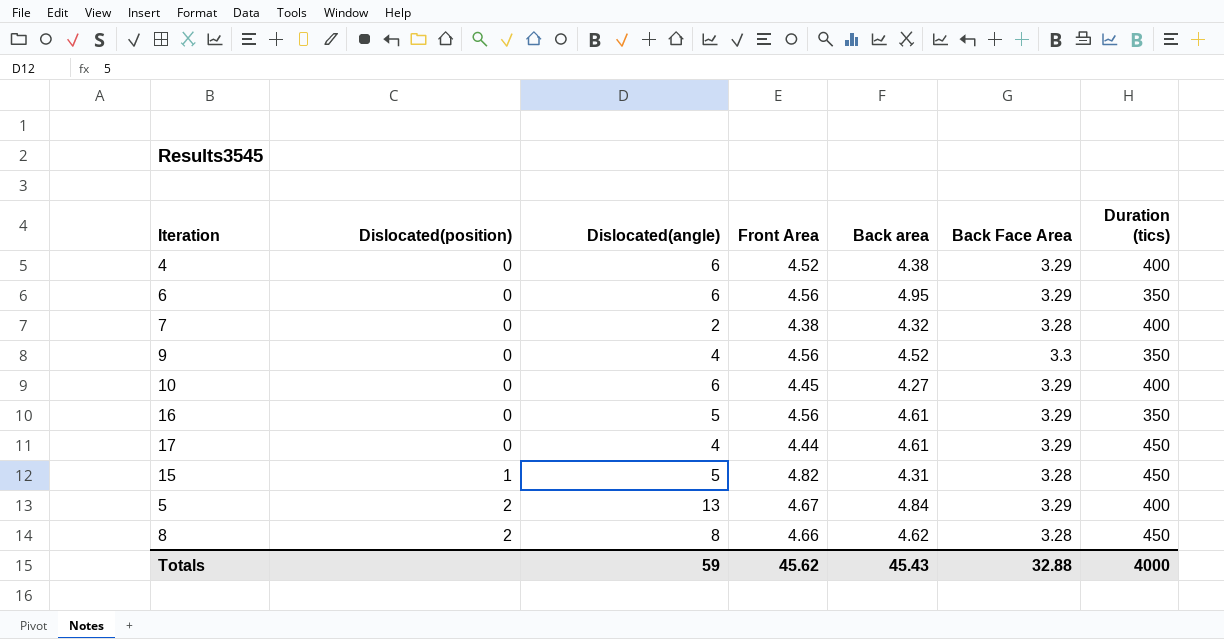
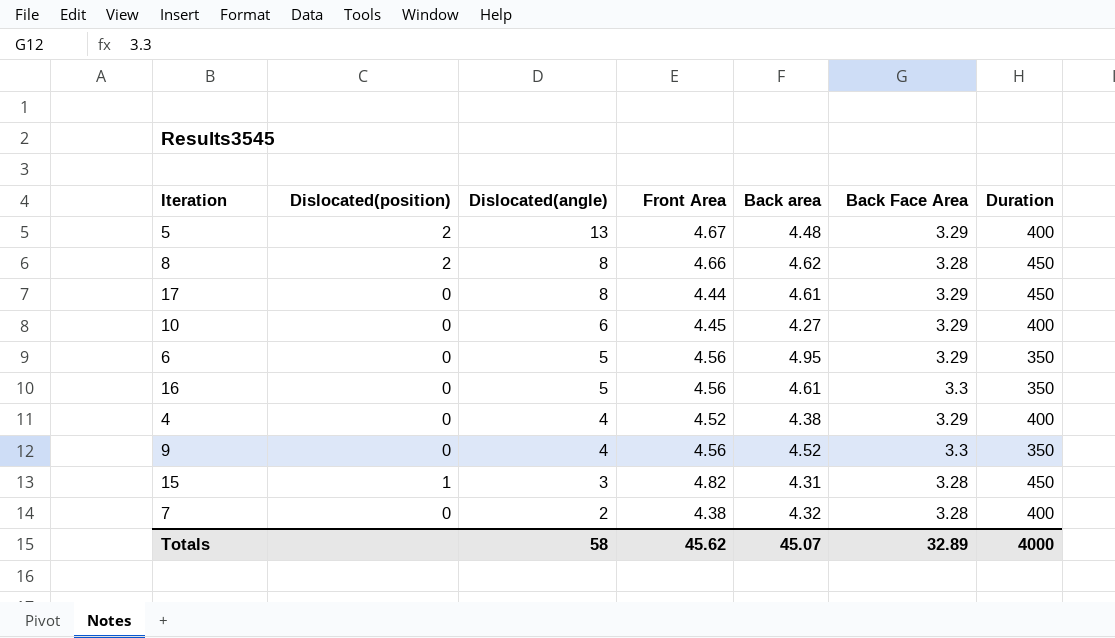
row order: Dislocated(position) ascending -> Dislocated(angle) descending
column name: Duration (tics) -> Duration
5 | Back area: 4.84 -> 4.48
17 | Dislocated(angle): 4 -> 8
6 | Dislocated(angle): 6 -> 5
16 | Back Face Area: 3.29 -> 3.3
4 | Dislocated(angle): 6 -> 4
15 | Dislocated(angle): 5 -> 3
Totals | Dislocated(angle): 59 -> 58
Totals | Back area: 45.43 -> 45.07
Totals | Back Face Area: 32.88 -> 32.89

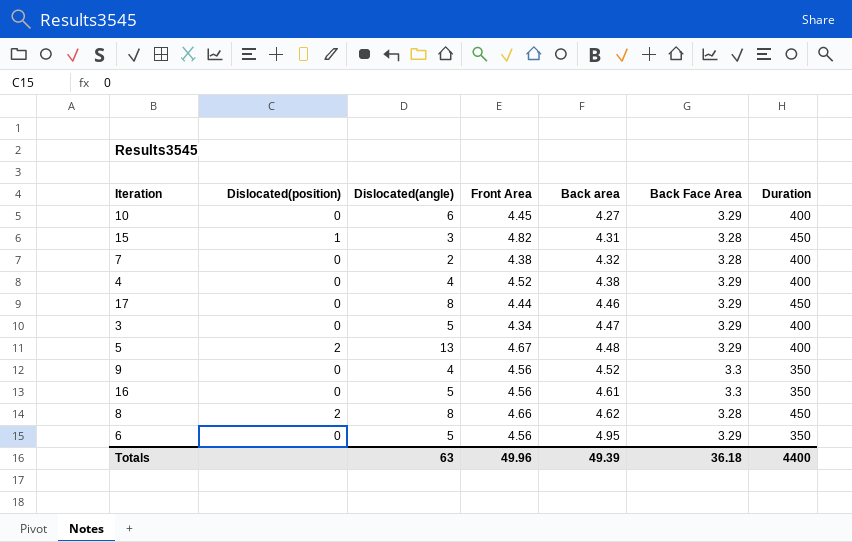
row order: Dislocated(angle) descending -> Back area ascending
17 | Back area: 4.61 -> 4.46
row 3: none -> 0 | 5 | 4.34 | 4.47 | 3.29 | 400
Totals | Dislocated(angle): 58 -> 63
Totals | Front Area: 45.62 -> 49.96
Totals | Back area: 45.07 -> 49.39
Totals | Back Face Area: 32.89 -> 36.18
Totals | Duration: 4000 -> 4400

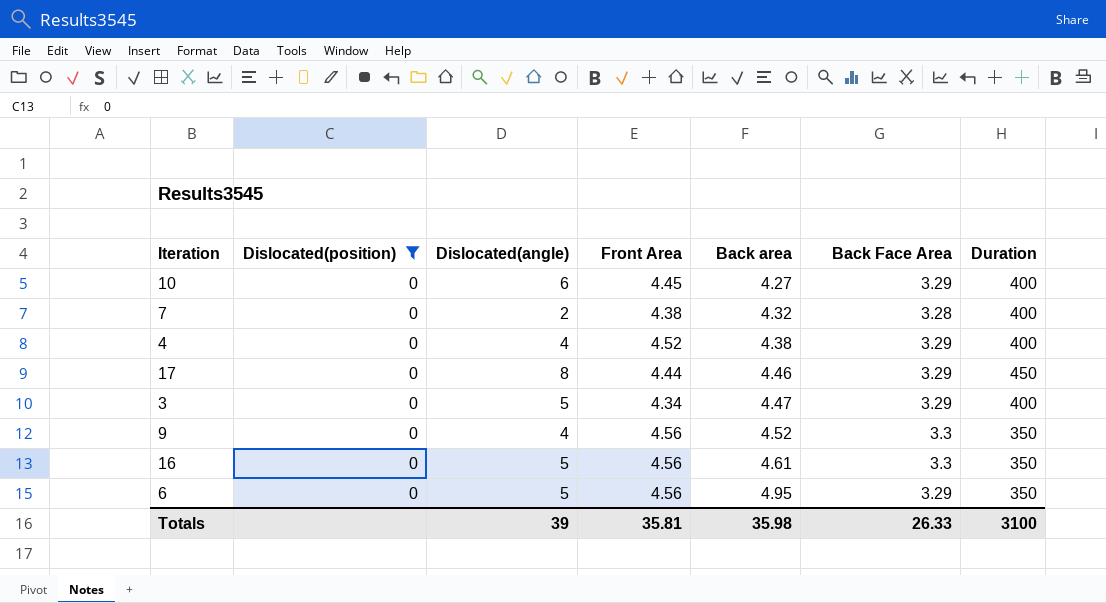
filter: none -> Dislocated(position) = 0
Totals | Dislocated(angle): 63 -> 39
Totals | Front Area: 49.96 -> 35.81
Totals | Back area: 49.39 -> 35.98
Totals | Back Face Area: 36.18 -> 26.33
Totals | Duration: 4400 -> 3100

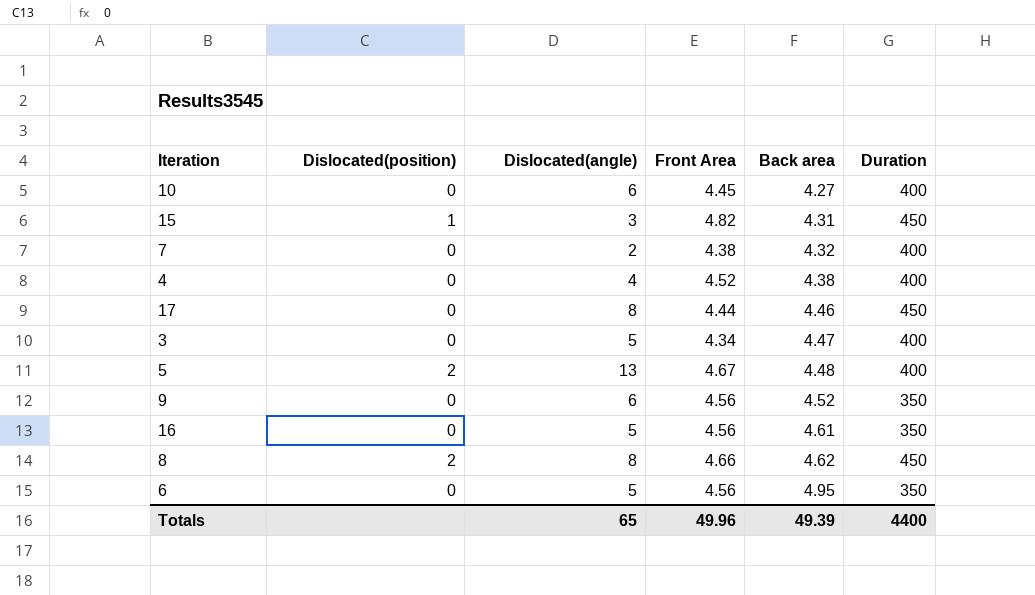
filter: Dislocated(position) = 0 -> none
column Back Face Area | position: 6 -> none
9 | Dislocated(angle): 4 -> 6
Totals | Dislocated(angle): 39 -> 65
Totals | Front Area: 35.81 -> 49.96
Totals | Back area: 35.98 -> 49.39
Totals | Duration: 3100 -> 4400

